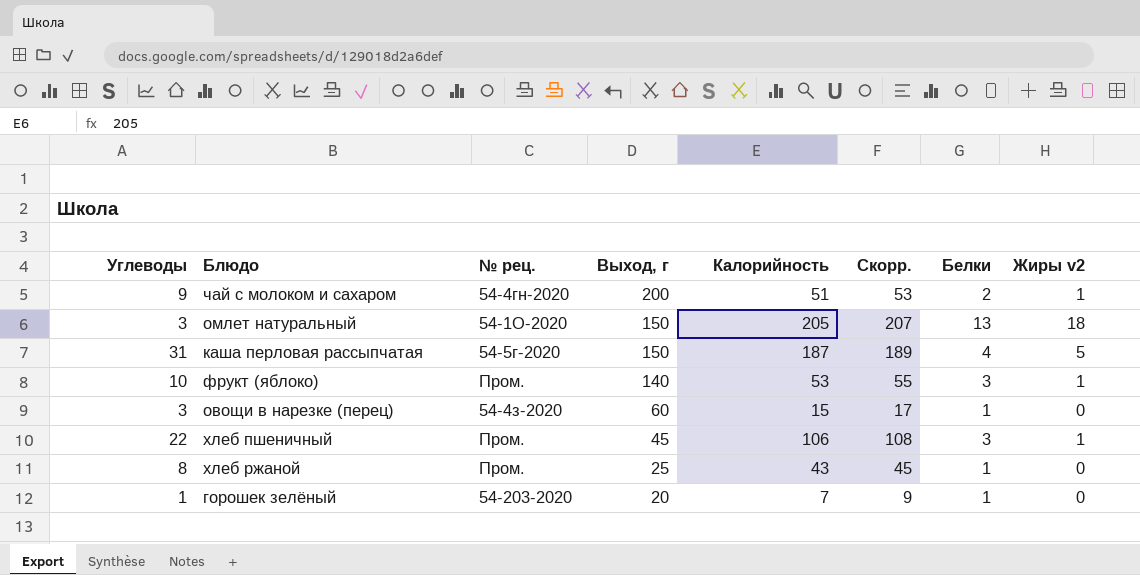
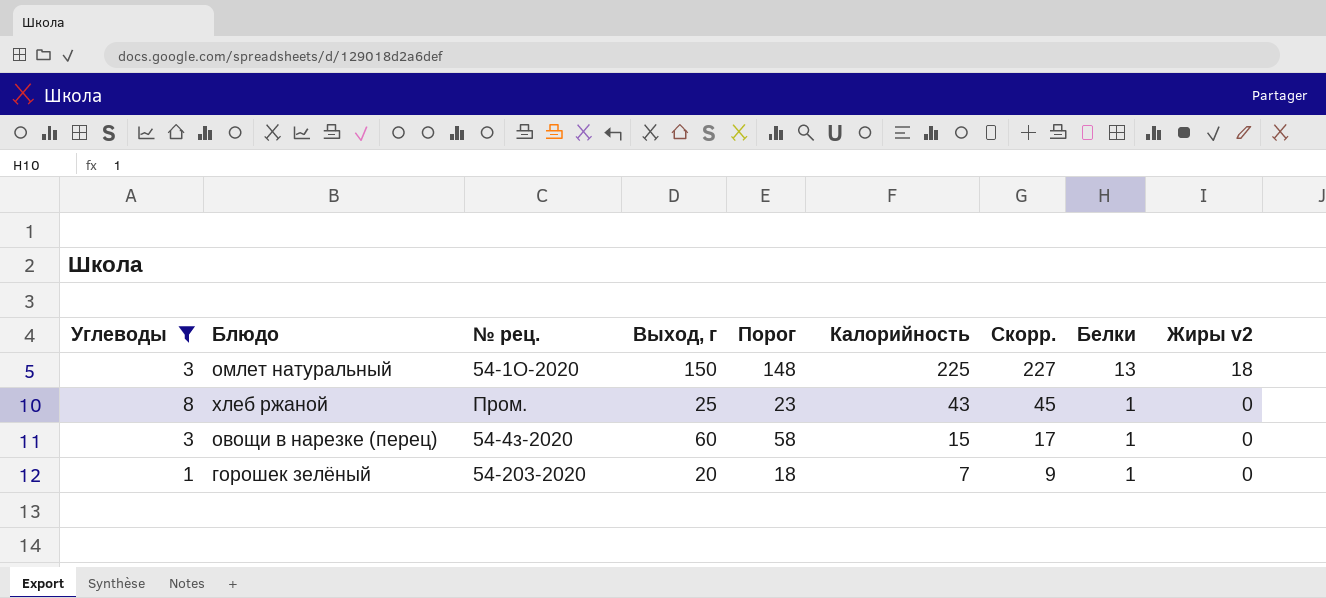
filter: none -> Углеводы <= 8
row order: Выход, г descending -> Калорийность descending
column Порог | formula: none -> [Выход, г] - 2
омлет натуральный | Калорийность: 205 -> 225
омлет натуральный | Скорр.: 207 -> 227

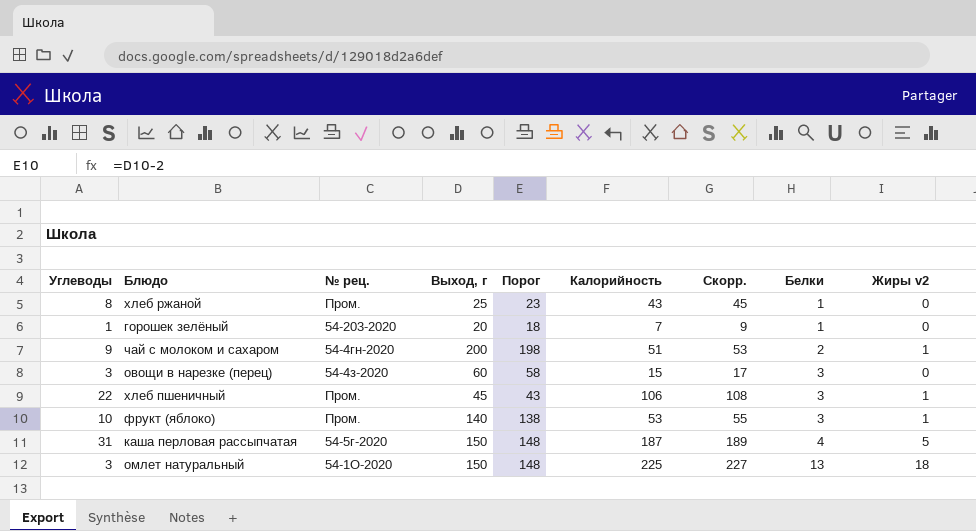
filter: Углеводы <= 8 -> none
row order: Калорийность descending -> Белки ascending
овощи в нарезке (перец) | Белки: 1 -> 3

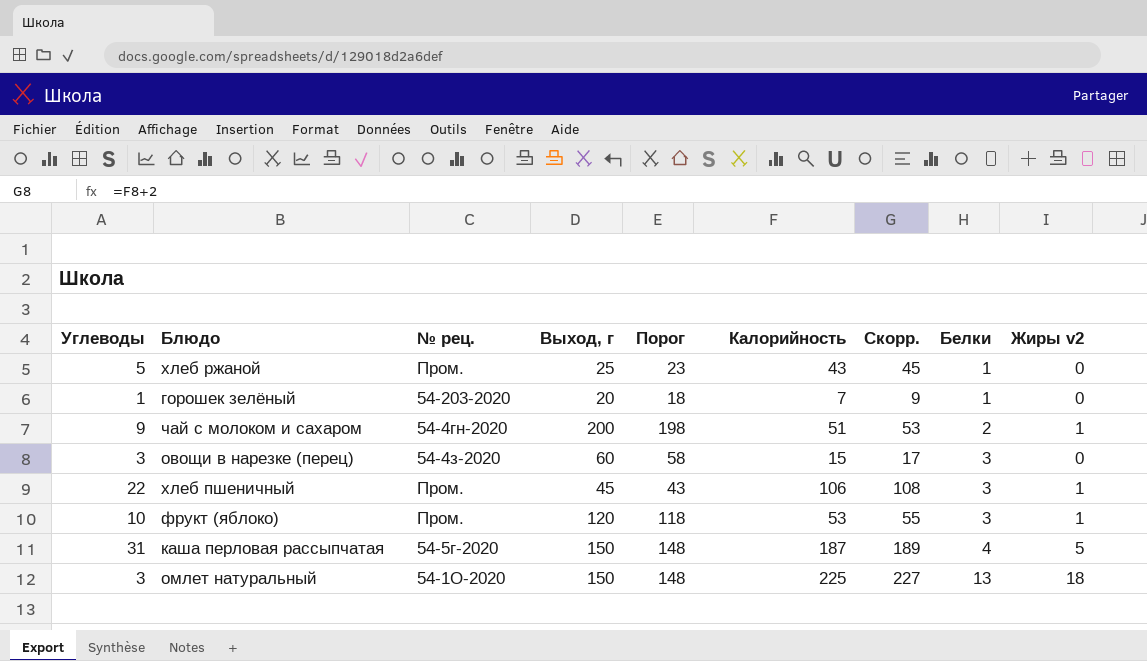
хлеб ржаной | Углеводы: 8 -> 5
фрукт (яблоко) | Выход, г: 140 -> 120
фрукт (яблоко) | Порог: 138 -> 118

